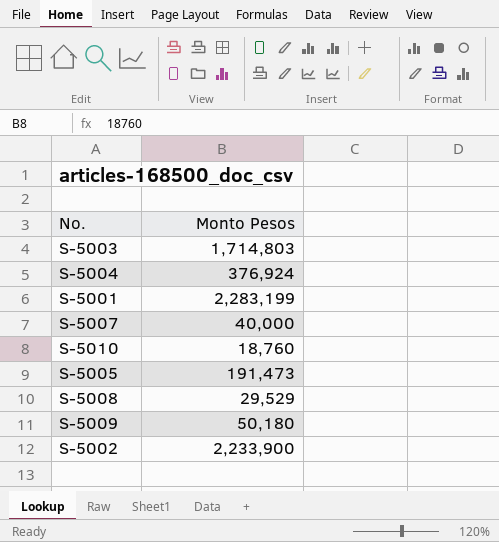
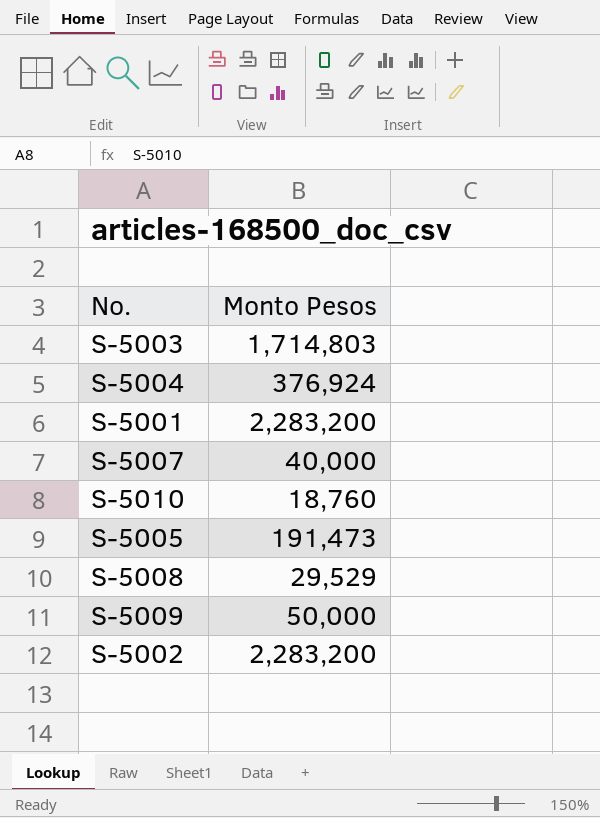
S-5001 | Monto Pesos: 2,283,199 -> 2,283,200
S-5009 | Monto Pesos: 50,180 -> 50,000
S-5002 | Monto Pesos: 2,233,900 -> 2,283,200

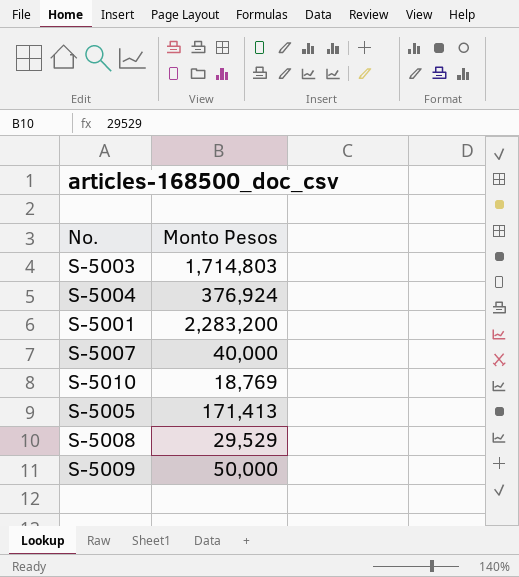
row S-5002: 2,283,200 -> none
S-5010 | Monto Pesos: 18,760 -> 18,769
S-5005 | Monto Pesos: 191,473 -> 171,413

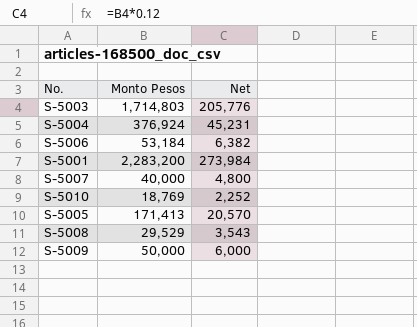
column Net | formula: none -> [Monto Pesos] * 0.12
row S-5006: none -> 53,184 | 6,382

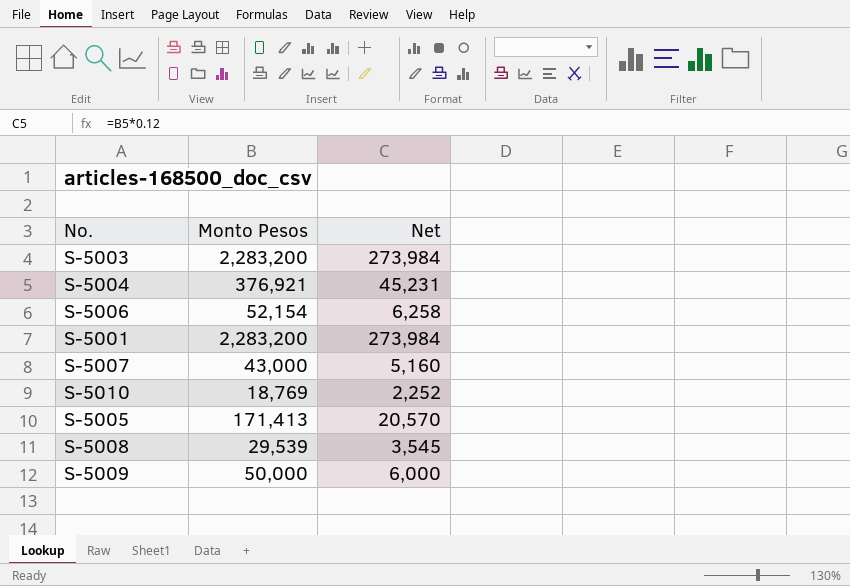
S-5003 | Monto Pesos: 1,714,803 -> 2,283,200
S-5003 | Net: 205,776 -> 273,984
S-5004 | Monto Pesos: 376,924 -> 376,921
S-5006 | Monto Pesos: 53,184 -> 52,154
S-5006 | Net: 6,382 -> 6,258
S-5007 | Monto Pesos: 40,000 -> 43,000
S-5007 | Net: 4,800 -> 5,160
S-5008 | Monto Pesos: 29,529 -> 29,539
S-5008 | Net: 3,543 -> 3,545

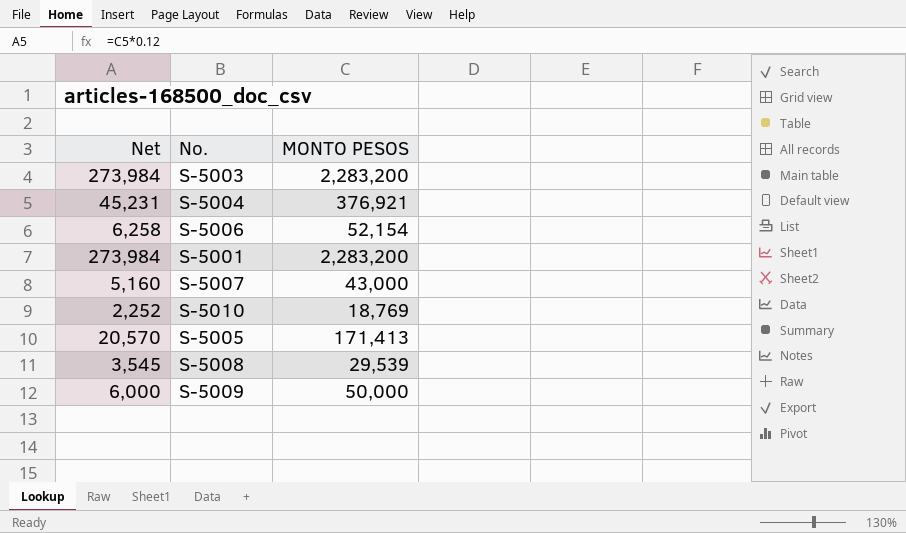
column Net | position: 3 -> 1
column name: Monto Pesos -> MONTO PESOS

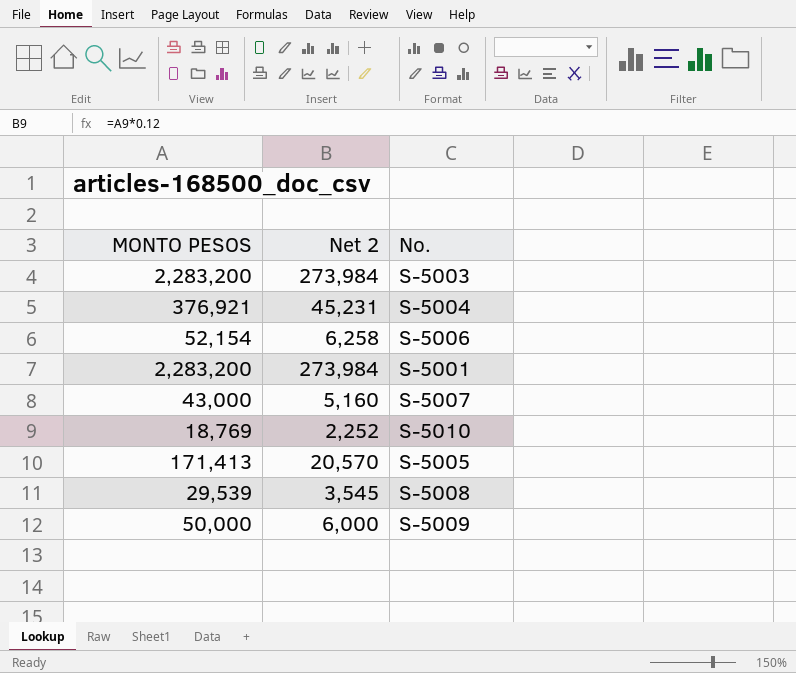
column MONTO PESOS | position: 3 -> 1
column name: Net -> Net 2

